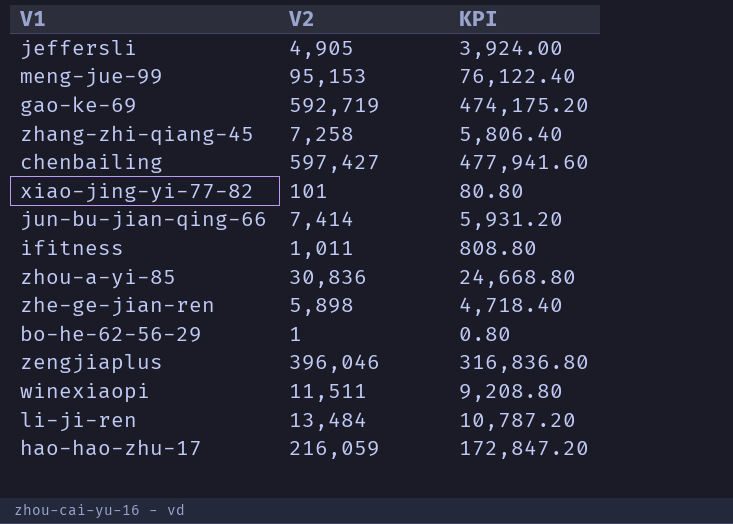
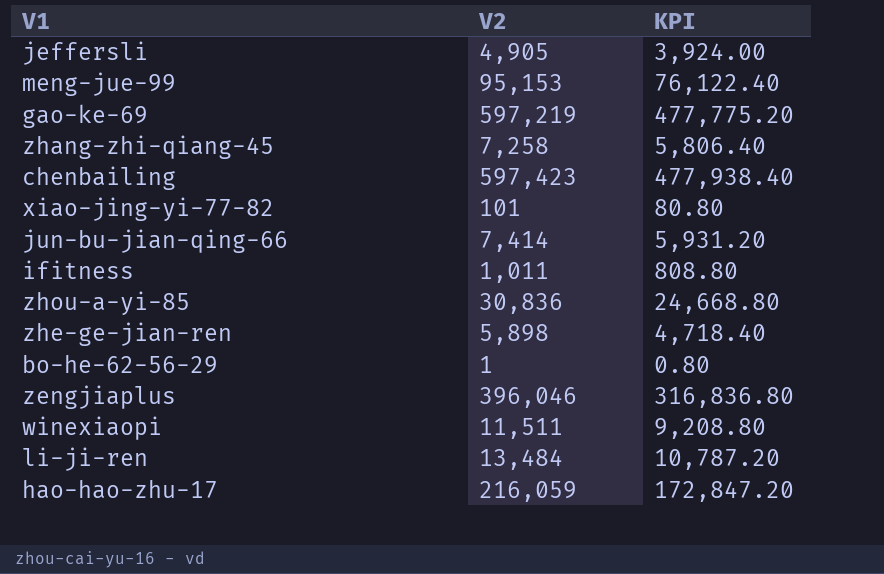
gao-ke-69 | V2: 592,719 -> 597,219
gao-ke-69 | KPI: 474,175.20 -> 477,775.20
chenbailing | V2: 597,427 -> 597,423
chenbailing | KPI: 477,941.60 -> 477,938.40

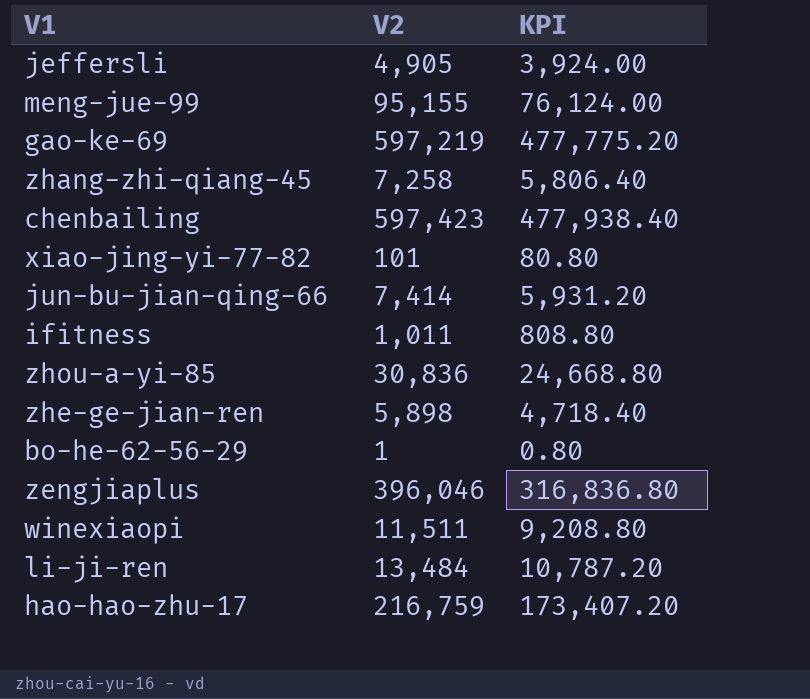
meng-jue-99 | V2: 95,153 -> 95,155
meng-jue-99 | KPI: 76,122.40 -> 76,124.00
hao-hao-zhu-17 | V2: 216,059 -> 216,759
hao-hao-zhu-17 | KPI: 172,847.20 -> 173,407.20

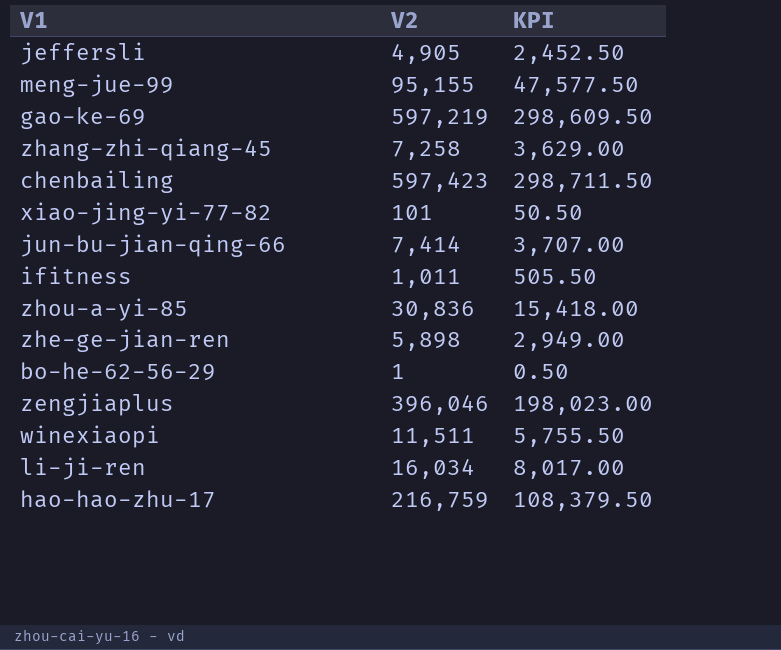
column KPI | formula: [V2] * 0.8 -> [V2] * 0.5
li-ji-ren | V2: 13,484 -> 16,034

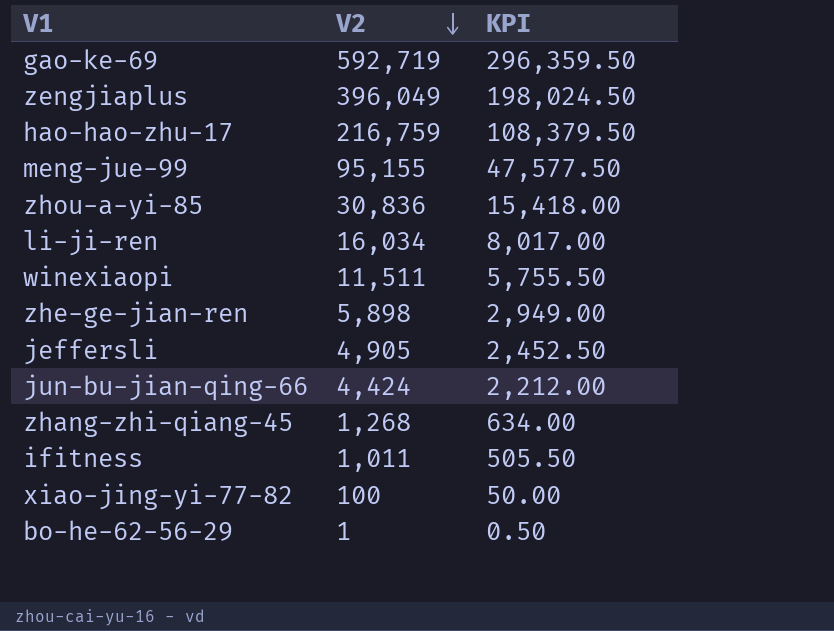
row order: none -> V2 descending
row chenbailing: 597,423 | 298,711.50 -> none
gao-ke-69 | V2: 597,219 -> 592,719
gao-ke-69 | KPI: 298,609.50 -> 296,359.50
zengjiaplus | V2: 396,046 -> 396,049
zengjiaplus | KPI: 198,023.00 -> 198,024.50
jun-bu-jian-qing-66 | V2: 7,414 -> 4,424
jun-bu-jian-qing-66 | KPI: 3,707.00 -> 2,212.00
zhang-zhi-qiang-45 | V2: 7,258 -> 1,268
zhang-zhi-qiang-45 | KPI: 3,629.00 -> 634.00
xiao-jing-yi-77-82 | V2: 101 -> 100
xiao-jing-yi-77-82 | KPI: 50.50 -> 50.00

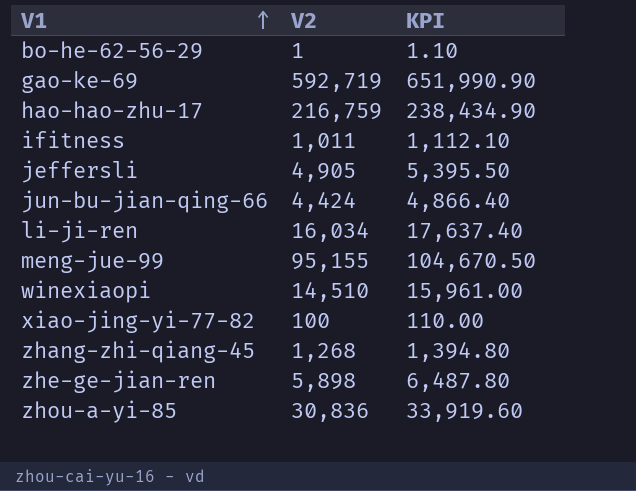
row order: V2 descending -> V1 ascending
column KPI | formula: [V2] * 0.5 -> [V2] * 1.1
row zengjiaplus: 396,049 | 198,024.50 -> none
winexiaopi | V2: 11,511 -> 14,510

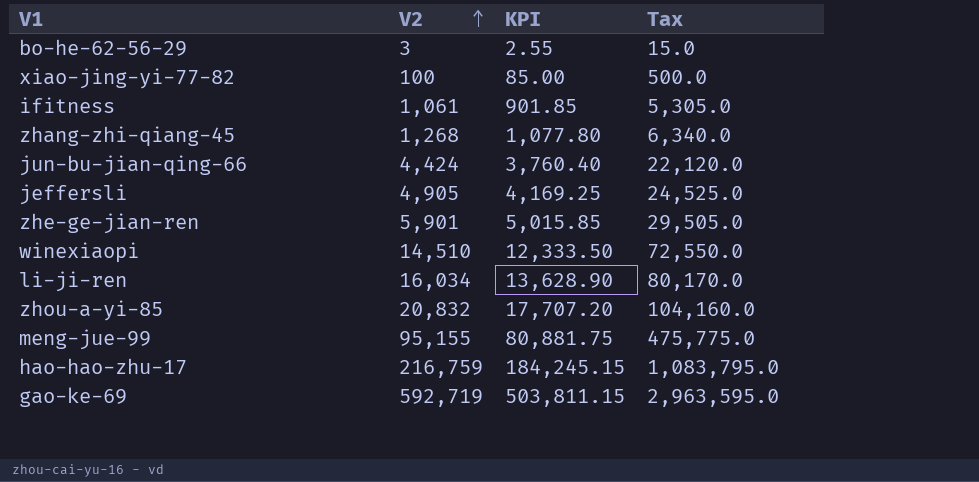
row order: V1 ascending -> V2 ascending
column KPI | formula: [V2] * 1.1 -> [V2] * 0.85
column Tax | formula: none -> [V2] * 5
bo-he-62-56-29 | V2: 1 -> 3
ifitness | V2: 1,011 -> 1,061
zhe-ge-jian-ren | V2: 5,898 -> 5,901
zhou-a-yi-85 | V2: 30,836 -> 20,832

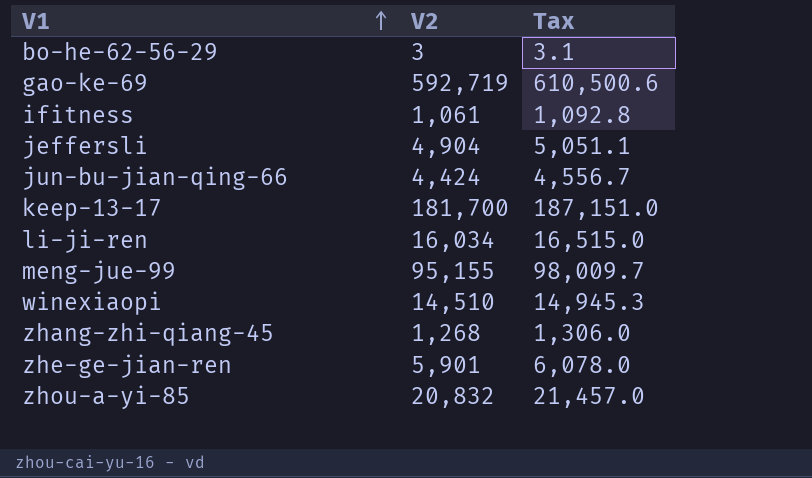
row order: V2 ascending -> V1 ascending
column KPI | formula: [V2] * 0.85 -> none
column Tax | formula: [V2] * 5 -> [V2] * 1.03
row xiao-jing-yi-77-82: 100 | 85.00 | 500.0 -> none
row hao-hao-zhu-17: 216,759 | 184,245.15 | 1,083,795.0 -> none
jeffersli | V2: 4,905 -> 4,904
row keep-13-17: none -> 181,700 | 187,151.0

